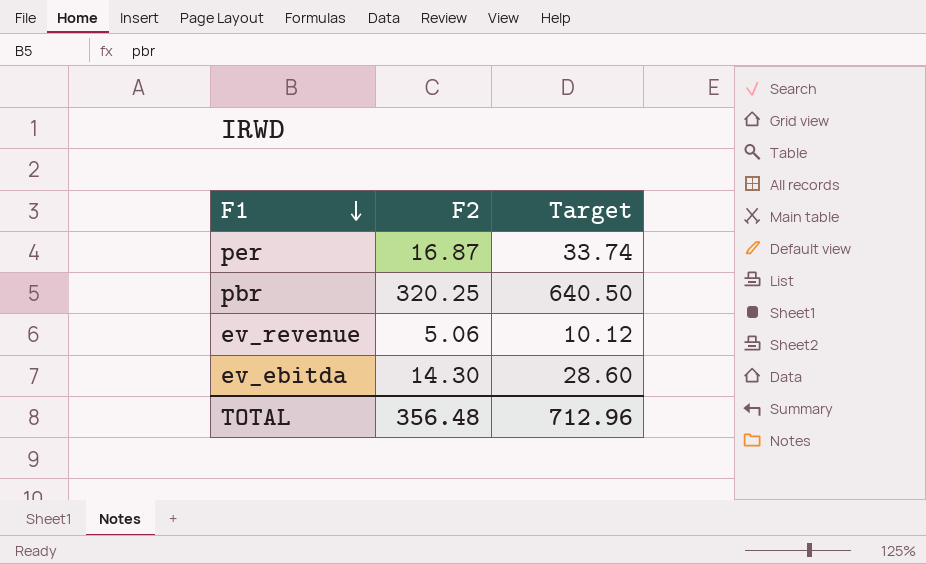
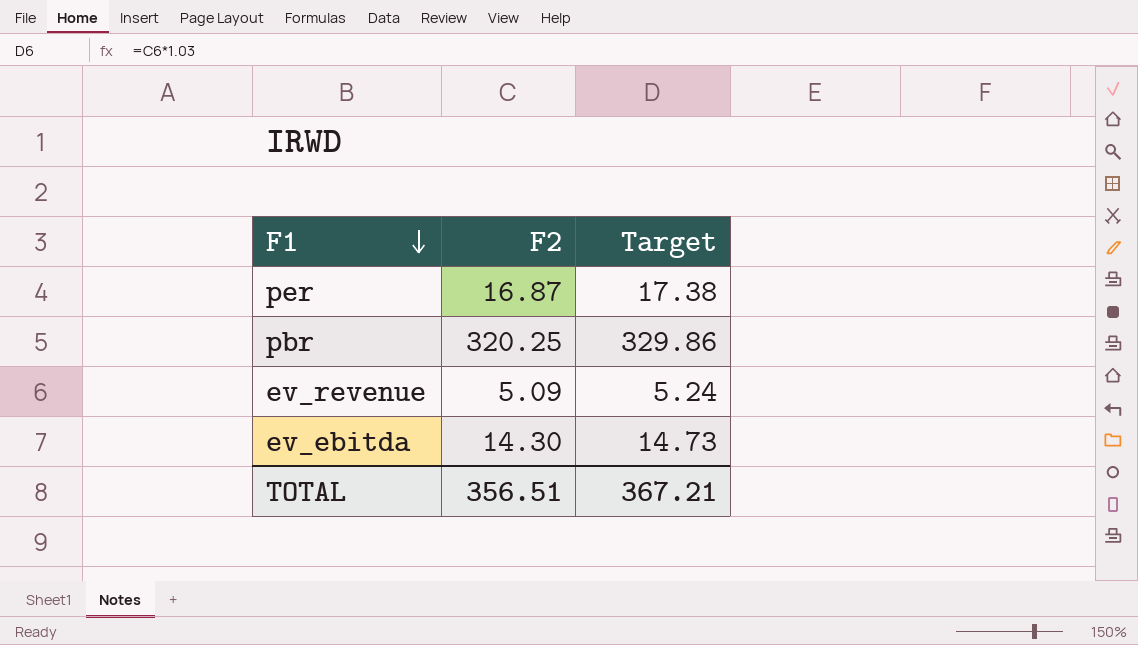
column Target | formula: [F2] * 2 -> [F2] * 1.03
ev_revenue | F2: 5.06 -> 5.09
TOTAL | F2: 356.48 -> 356.51
TOTAL | Target: 712.96 -> 367.21

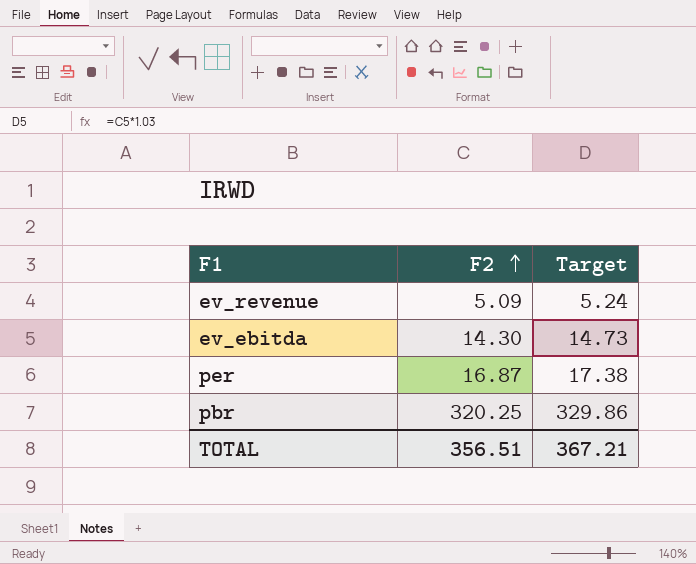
row order: F1 descending -> F2 ascending

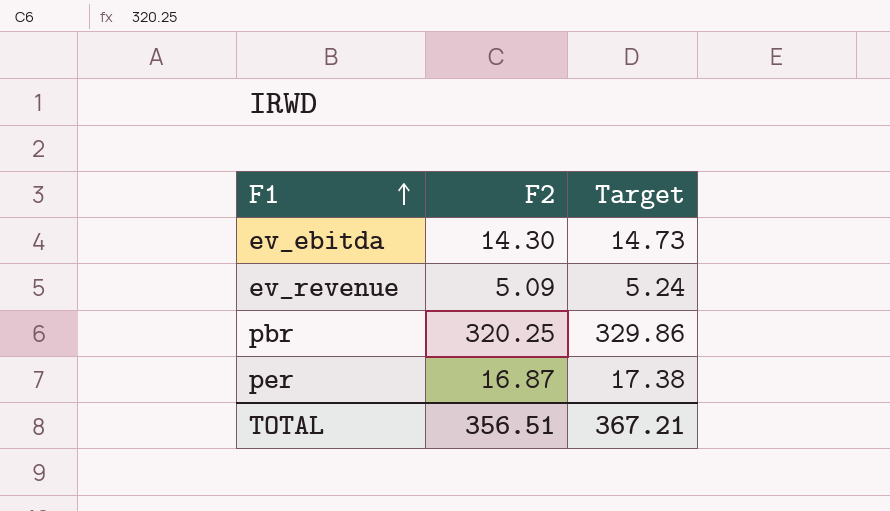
row order: F2 ascending -> F1 ascending

